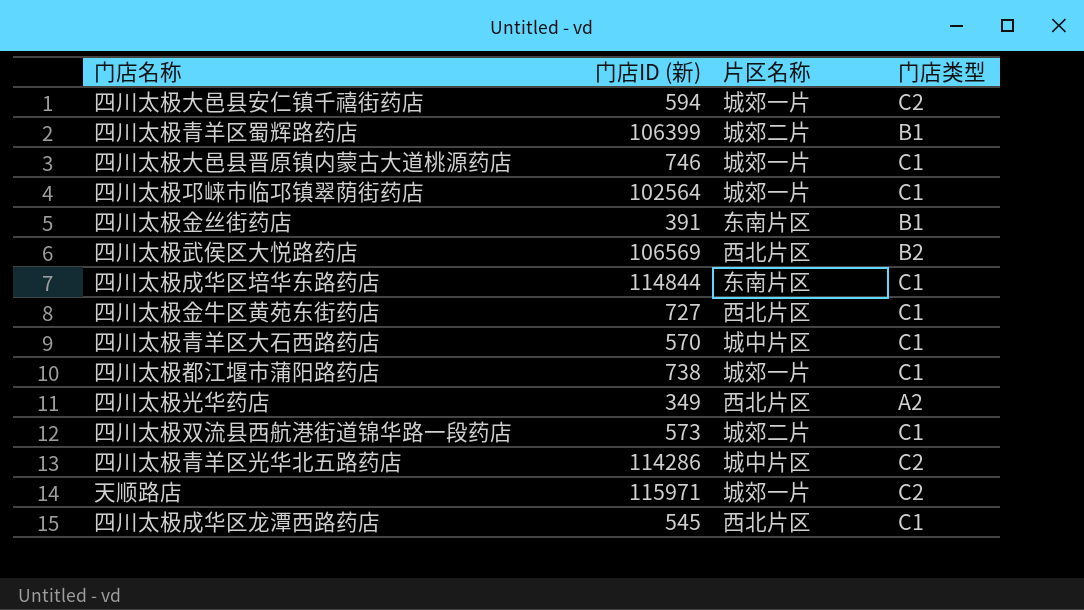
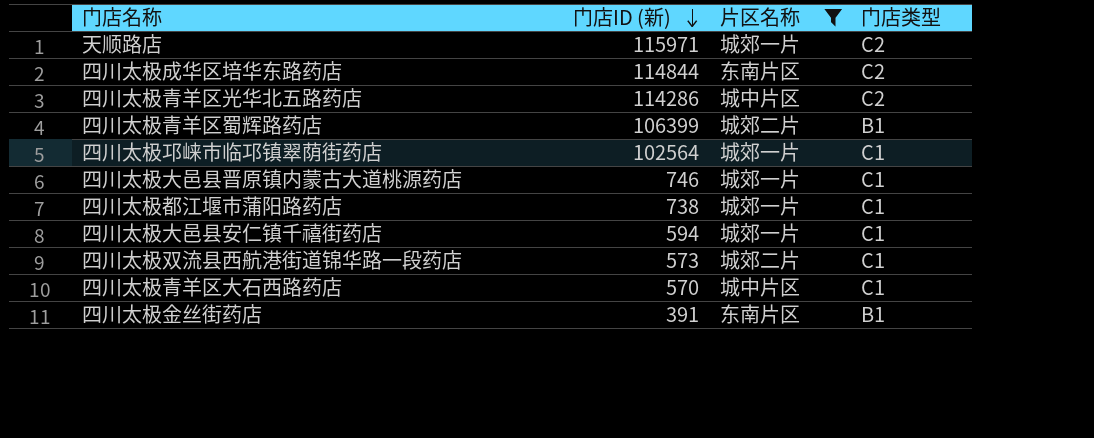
filter: none -> 片区名称 != 西北片区
row order: none -> 门店ID (新) descending
四川太极成华区培华东路药店 | 门店类型: C1 -> C2
四川太极大邑县安仁镇千禧街药店 | 门店类型: C2 -> C1

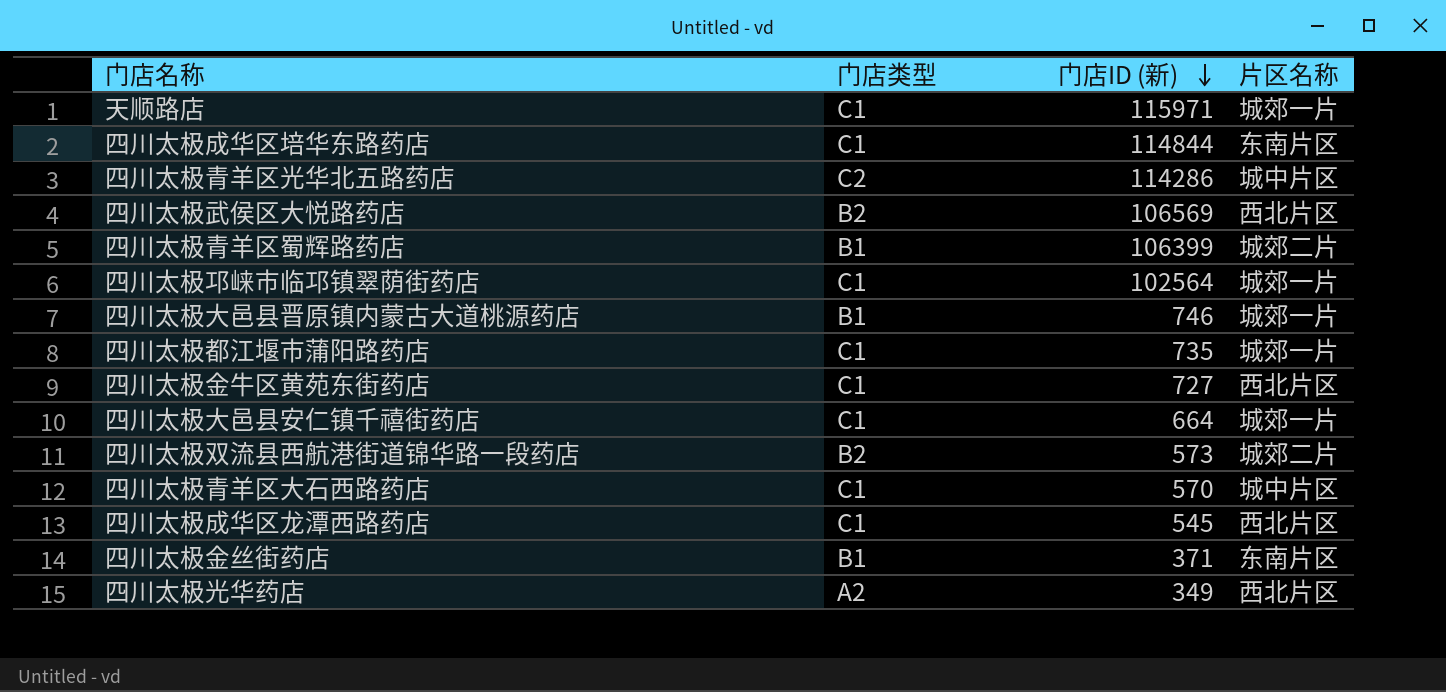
filter: 片区名称 != 西北片区 -> none
column 门店类型 | position: 4 -> 2
天顺路店 | 门店类型: C2 -> C1
四川太极成华区培华东路药店 | 门店类型: C2 -> C1
四川太极大邑县晋原镇内蒙古大道桃源药店 | 门店类型: C1 -> B1
四川太极都江堰市蒲阳路药店 | 门店ID (新): 738 -> 735
四川太极大邑县安仁镇千禧街药店 | 门店ID (新): 594 -> 664
四川太极双流县西航港街道锦华路一段药店 | 门店类型: C1 -> B2
四川太极金丝街药店 | 门店ID (新): 391 -> 371

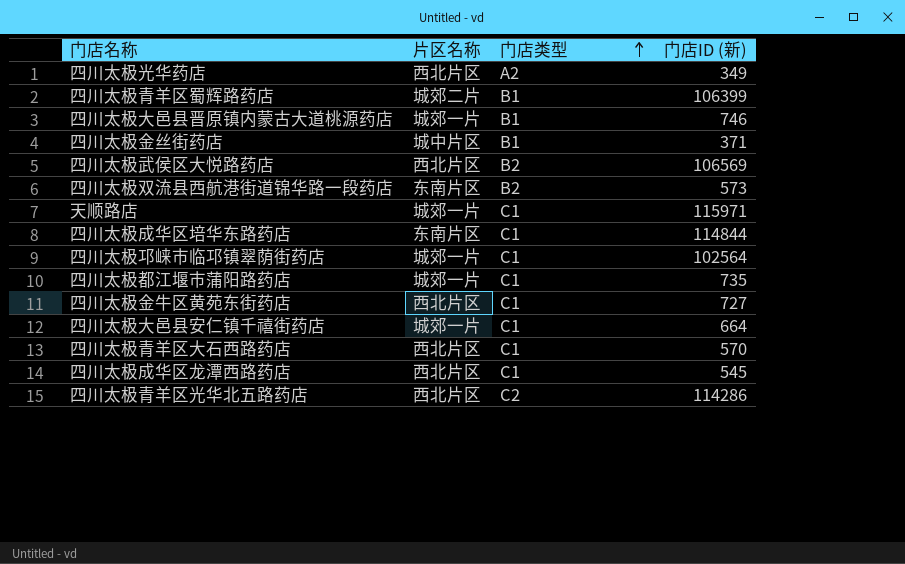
row order: 门店ID (新) descending -> 门店类型 ascending
column 片区名称 | position: 4 -> 2
四川太极金丝街药店 | 片区名称: 东南片区 -> 城中片区
四川太极双流县西航港街道锦华路一段药店 | 片区名称: 城郊二片 -> 东南片区
四川太极青羊区大石西路药店 | 片区名称: 城中片区 -> 西北片区
四川太极青羊区光华北五路药店 | 片区名称: 城中片区 -> 西北片区

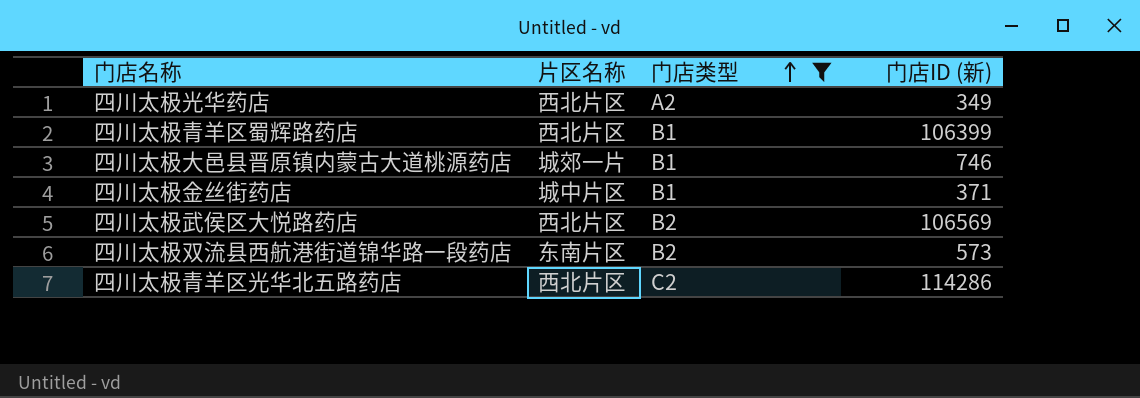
filter: none -> 门店类型 != C1
四川太极青羊区蜀辉路药店 | 片区名称: 城郊二片 -> 西北片区

